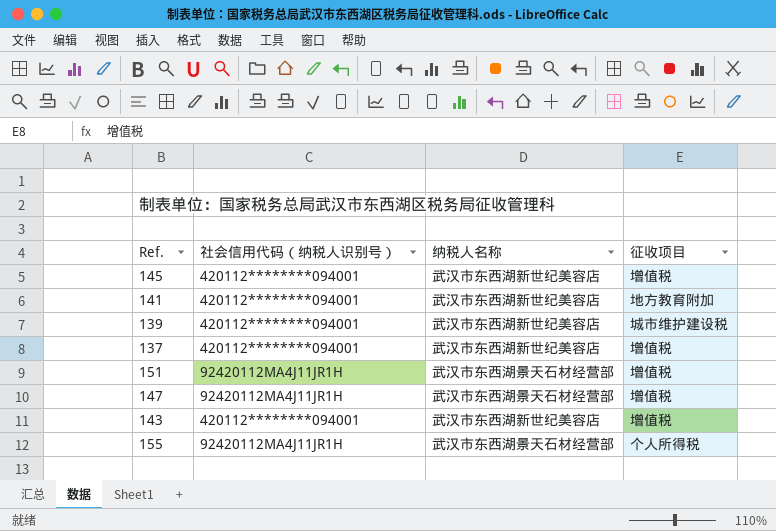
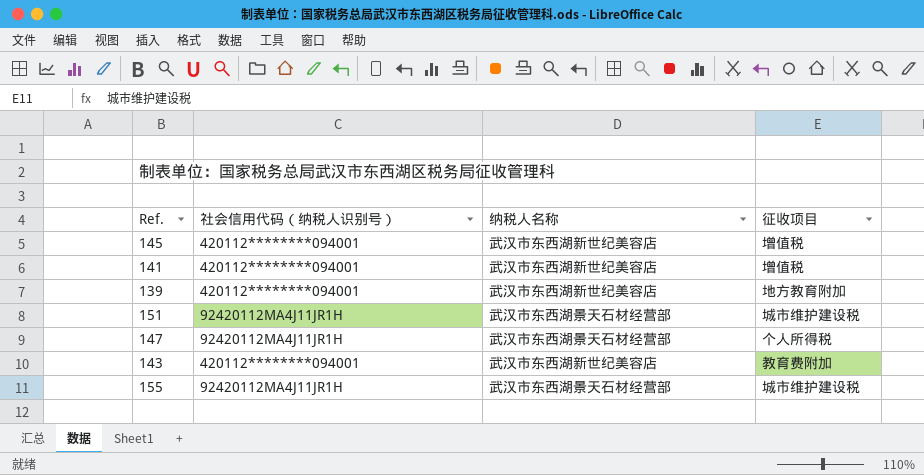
row 137: 420112********094001 | 武汉市东西湖新世纪美容店 | 增值税 -> none
141 | 征收项目: 地方教育附加 -> 增值税
139 | 征收项目: 城市维护建设税 -> 地方教育附加
151 | 征收项目: 增值税 -> 城市维护建设税
147 | 征收项目: 增值税 -> 个人所得税
143 | 征收项目: 增值税 -> 教育费附加
155 | 征收项目: 个人所得税 -> 城市维护建设税

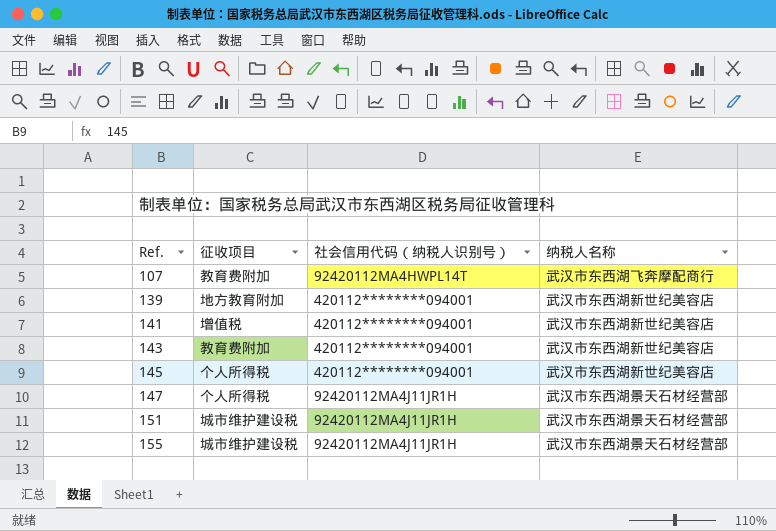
row order: none -> Ref. ascending
column 征收项目 | position: 4 -> 2
row 107: none -> 教育费附加 | 92420112MA4HWPL14T | 武汉市东西湖飞奔摩配商行
145 | 征收项目: 增值税 -> 个人所得税

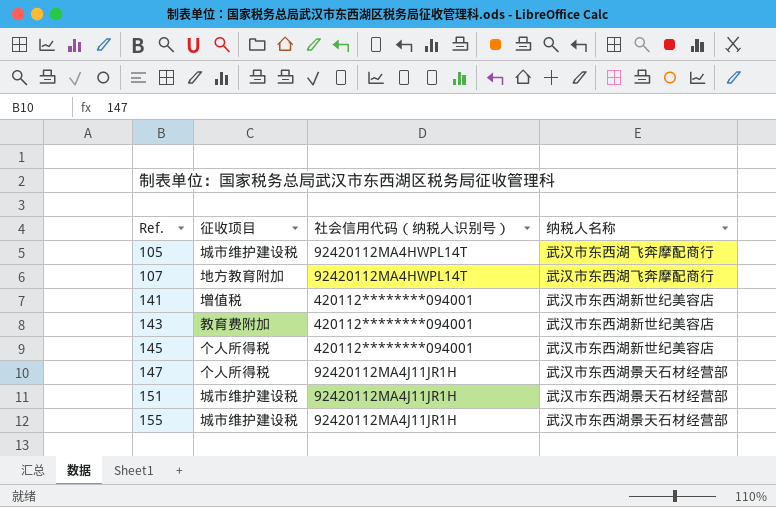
row 139: 地方教育附加 | 420112********094001 | 武汉市东西湖新世纪美容店 -> none
row 105: none -> 城市维护建设税 | 92420112MA4HWPL14T | 武汉市东西湖飞奔摩配商行
107 | 征收项目: 教育费附加 -> 地方教育附加

